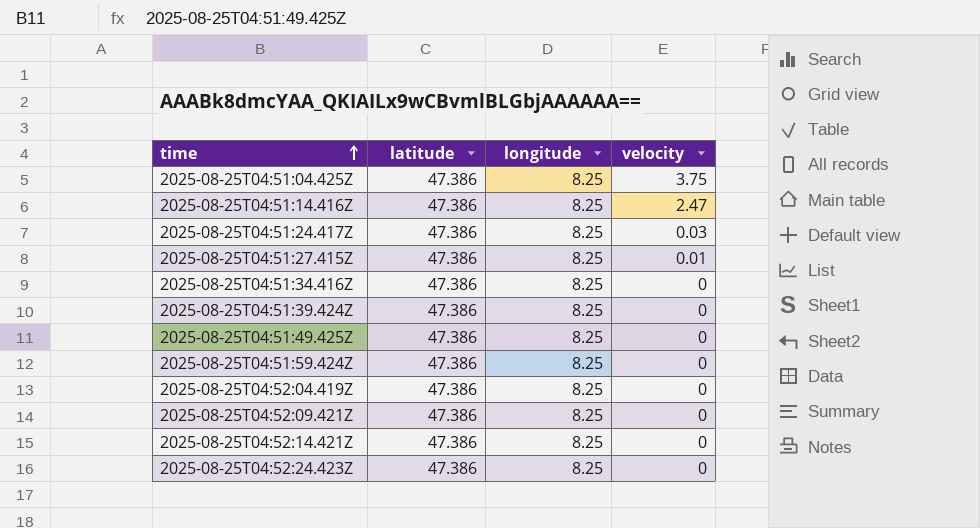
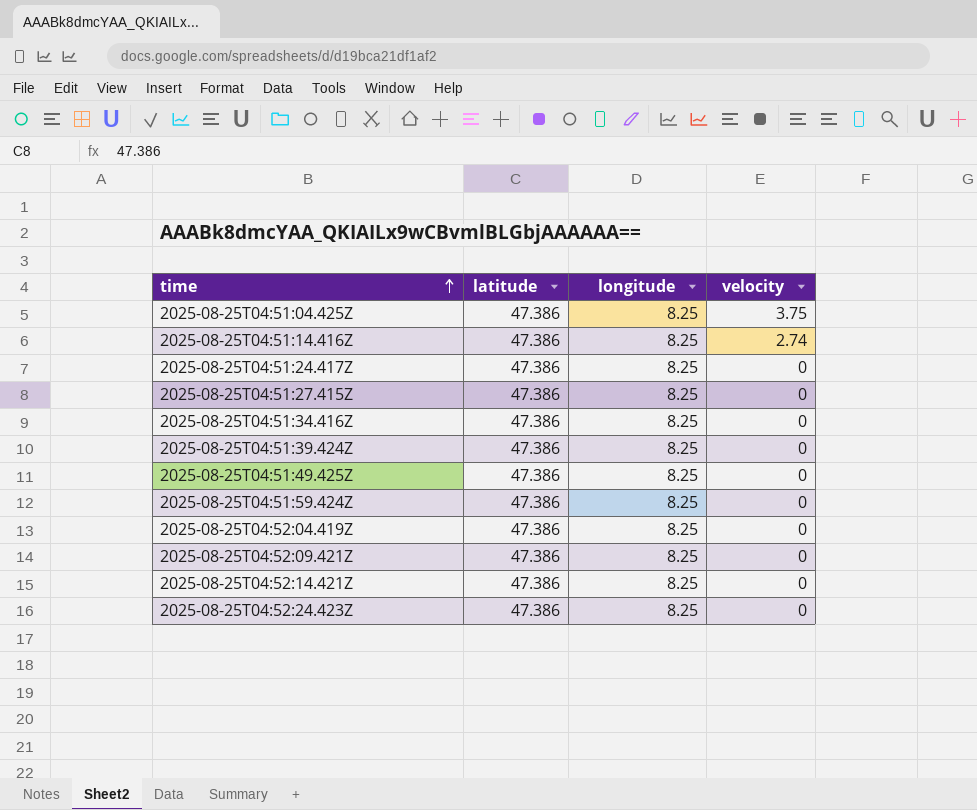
2025-08-25T04:51:14.416Z | velocity: 2.47 -> 2.74
2025-08-25T04:51:24.417Z | velocity: 0.03 -> 0
2025-08-25T04:51:27.415Z | velocity: 0.01 -> 0

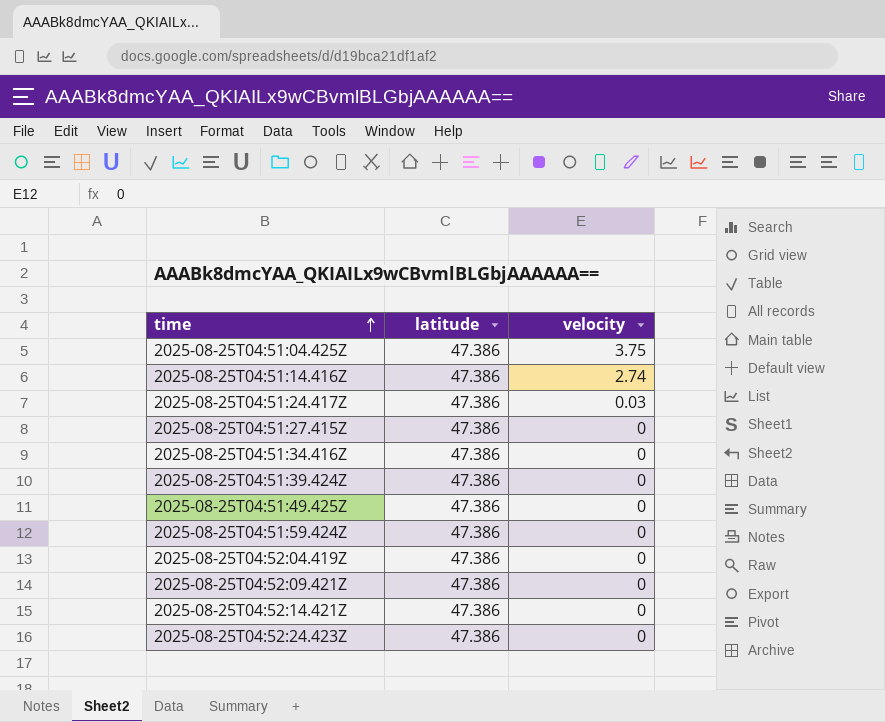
column longitude | position: 3 -> none
2025-08-25T04:51:24.417Z | velocity: 0 -> 0.03

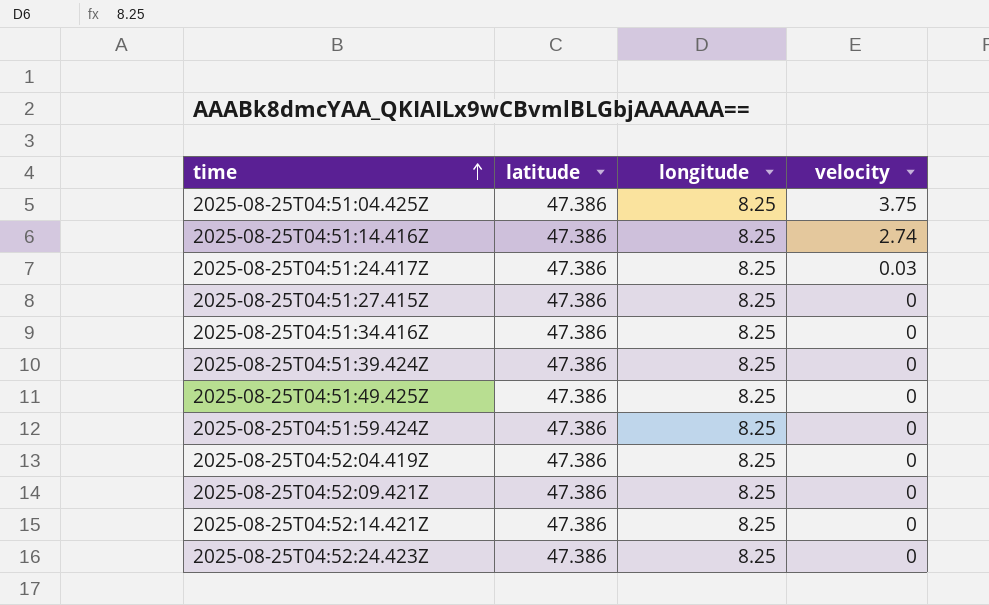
column longitude | position: none -> 3

